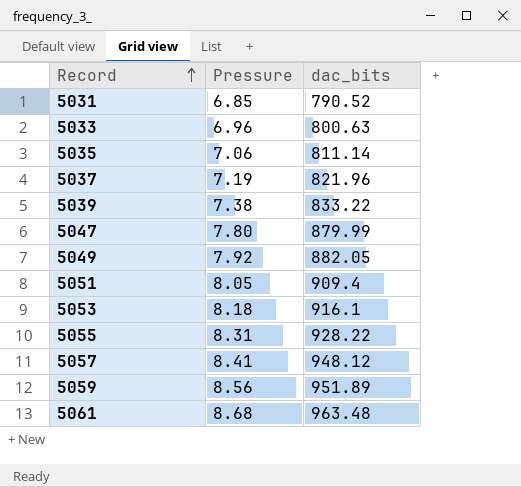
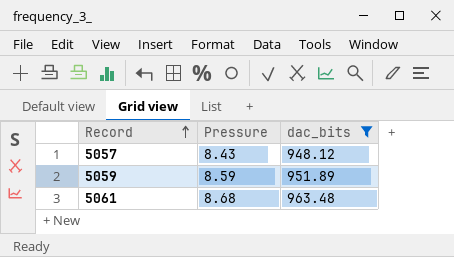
filter: none -> dac_bits >= 948.12
5057 | Pressure: 8.41 -> 8.43
5059 | Pressure: 8.56 -> 8.59

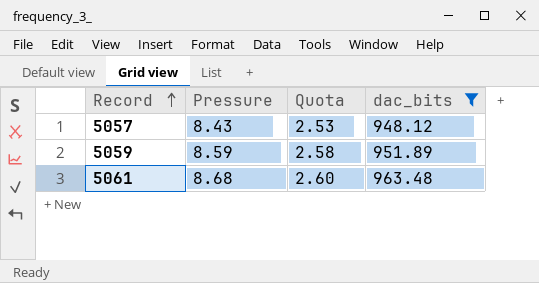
column Quota | formula: none -> [Pressure] * 0.3

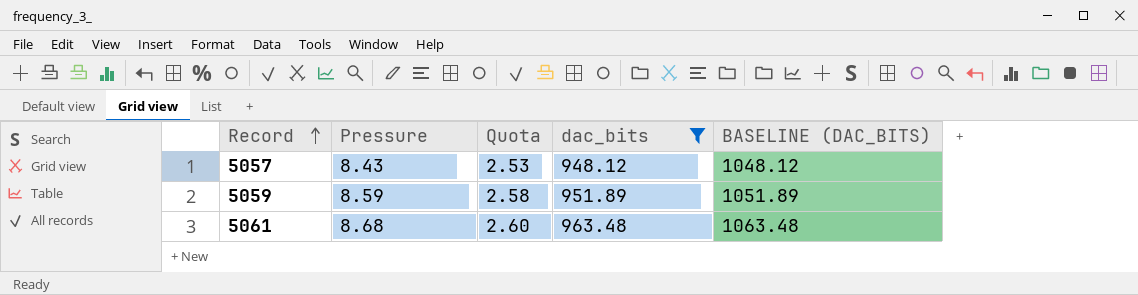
column BASELINE (DAC_BITS) | formula: none -> [dac_bits] + 100

